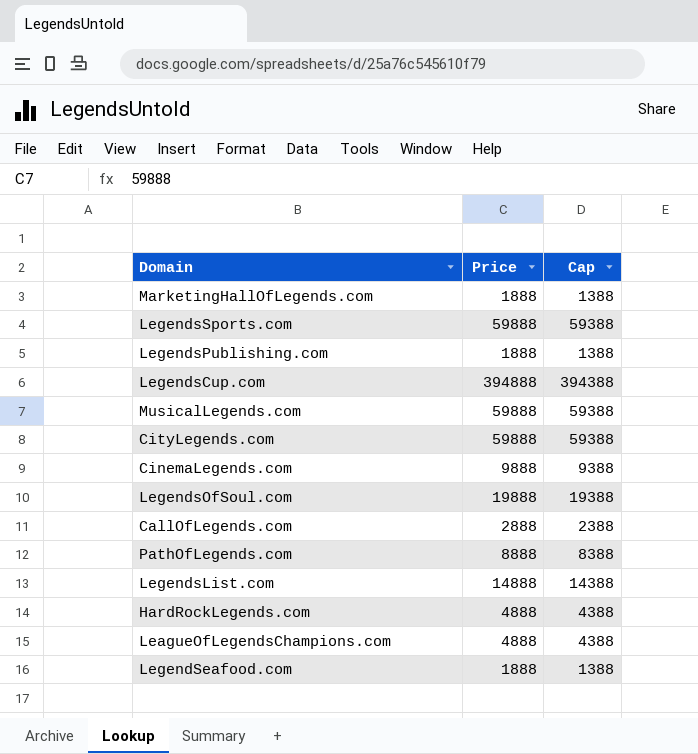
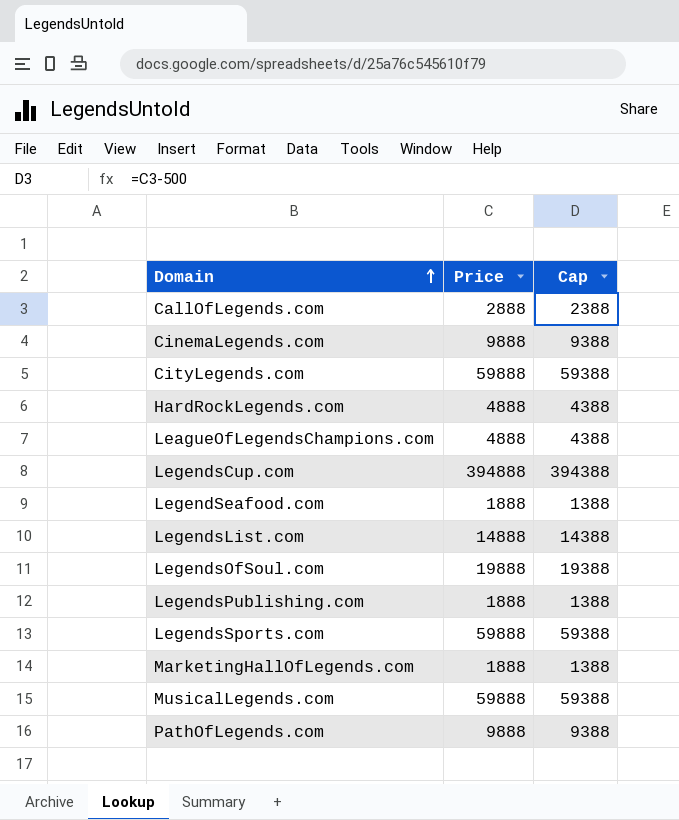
row order: none -> Domain ascending
PathOfLegends.com | Price: 8888 -> 9888
PathOfLegends.com | Cap: 8388 -> 9388

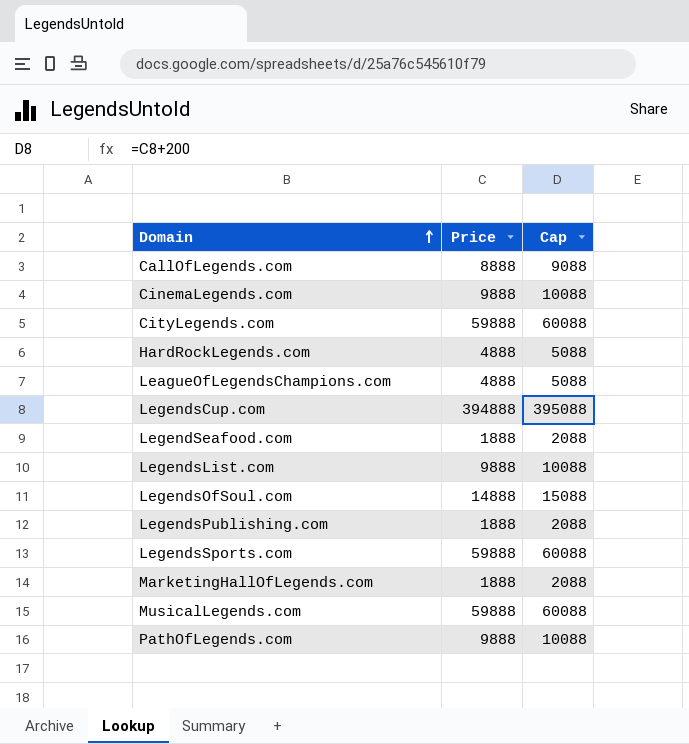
column Cap | formula: [Price] - 500 -> [Price] + 200
CallOfLegends.com | Price: 2888 -> 8888
LegendsList.com | Price: 14888 -> 9888
LegendsOfSoul.com | Price: 19888 -> 14888

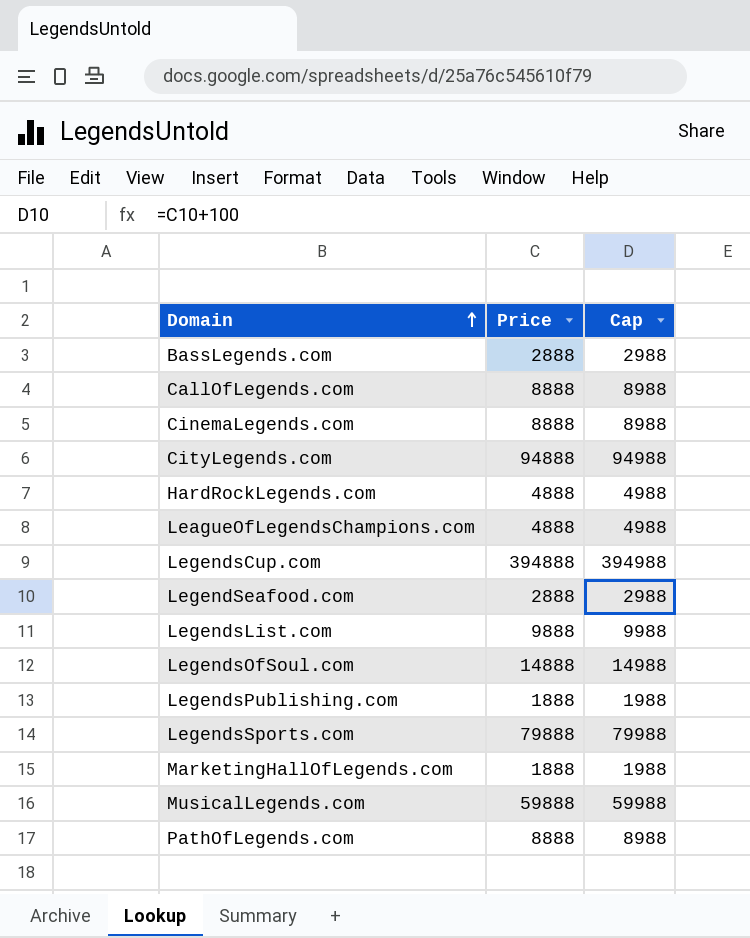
column Cap | formula: [Price] + 200 -> [Price] + 100
row BassLegends.com: none -> 2888 | 2988
CinemaLegends.com | Price: 9888 -> 8888
CityLegends.com | Price: 59888 -> 94888
LegendSeafood.com | Price: 1888 -> 2888
LegendsSports.com | Price: 59888 -> 79888
PathOfLegends.com | Price: 9888 -> 8888

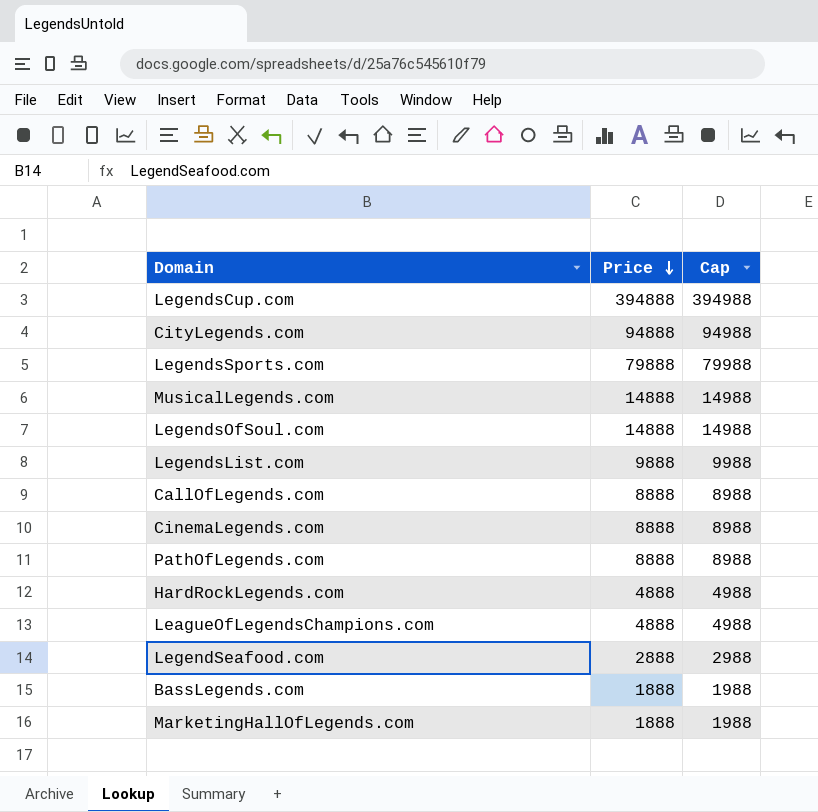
row order: Domain ascending -> Price descending
row LegendsPublishing.com: 1888 | 1988 -> none
MusicalLegends.com | Price: 59888 -> 14888
MusicalLegends.com | Cap: 59988 -> 14988
BassLegends.com | Price: 2888 -> 1888
BassLegends.com | Cap: 2988 -> 1988

